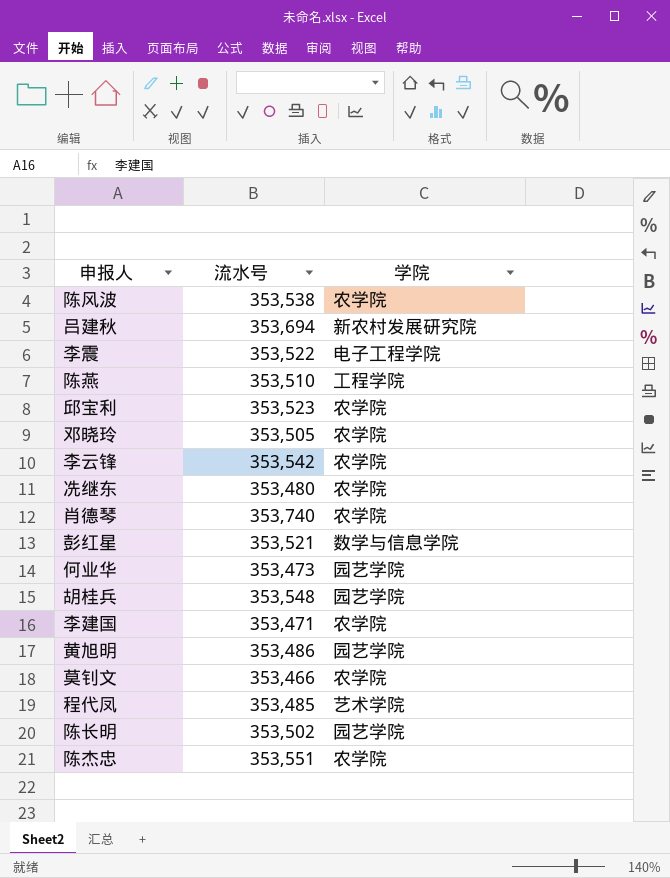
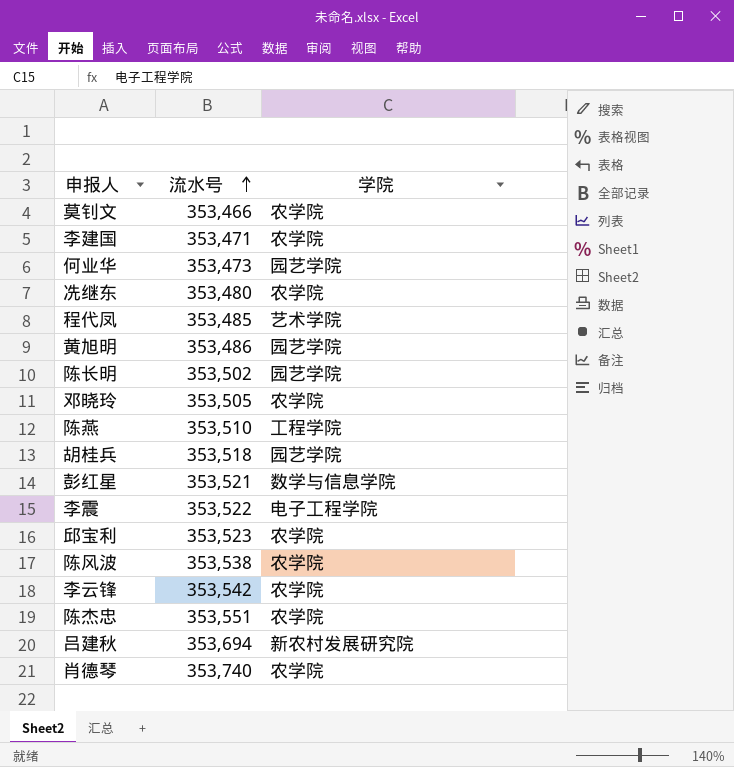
row order: none -> 流水号 ascending
胡桂兵 | 流水号: 353,548 -> 353,518

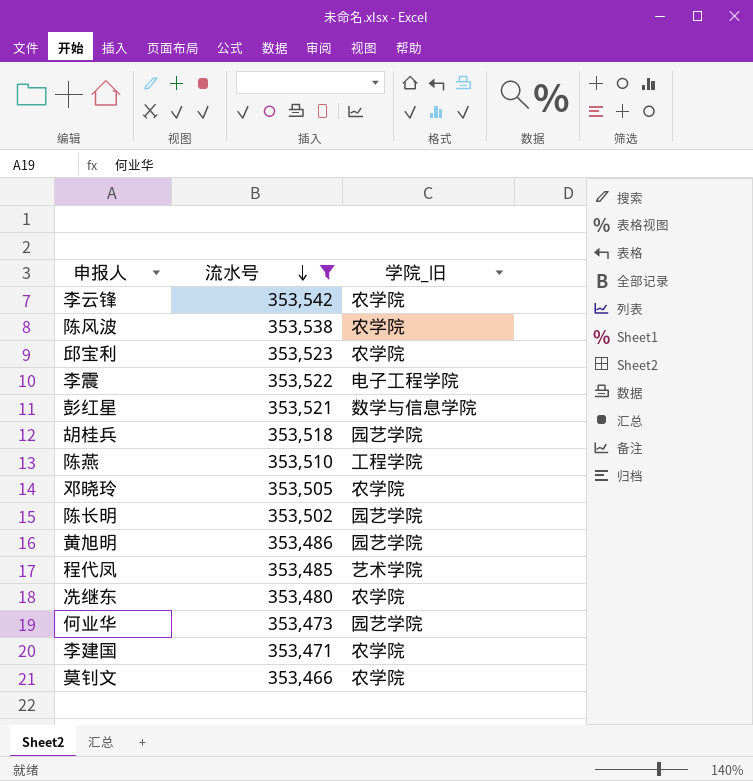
filter: none -> 流水号 <= 353,542
row order: 流水号 ascending -> 流水号 descending
column name: 学院 -> 学院_旧

